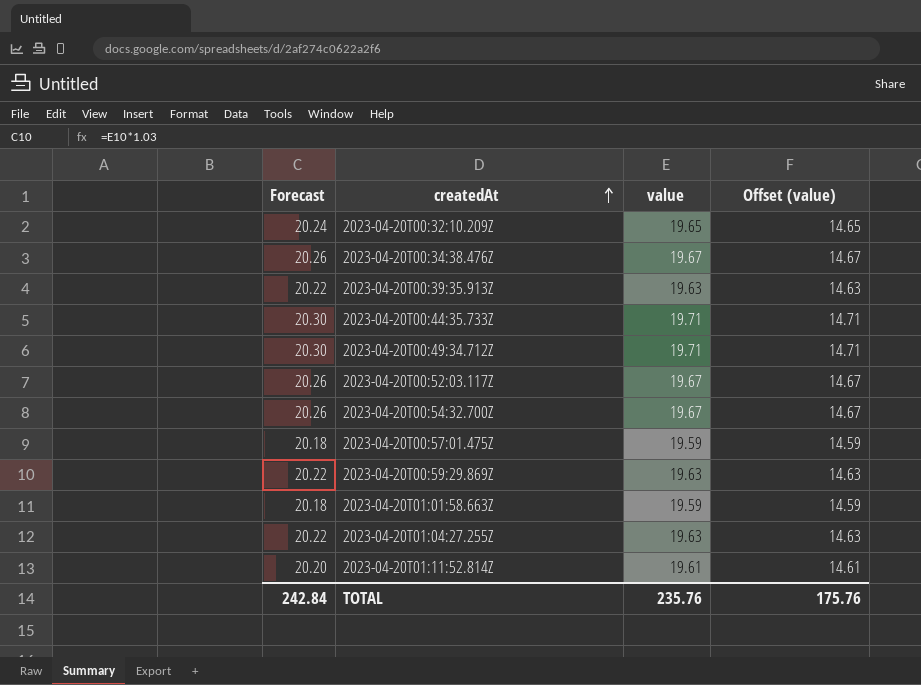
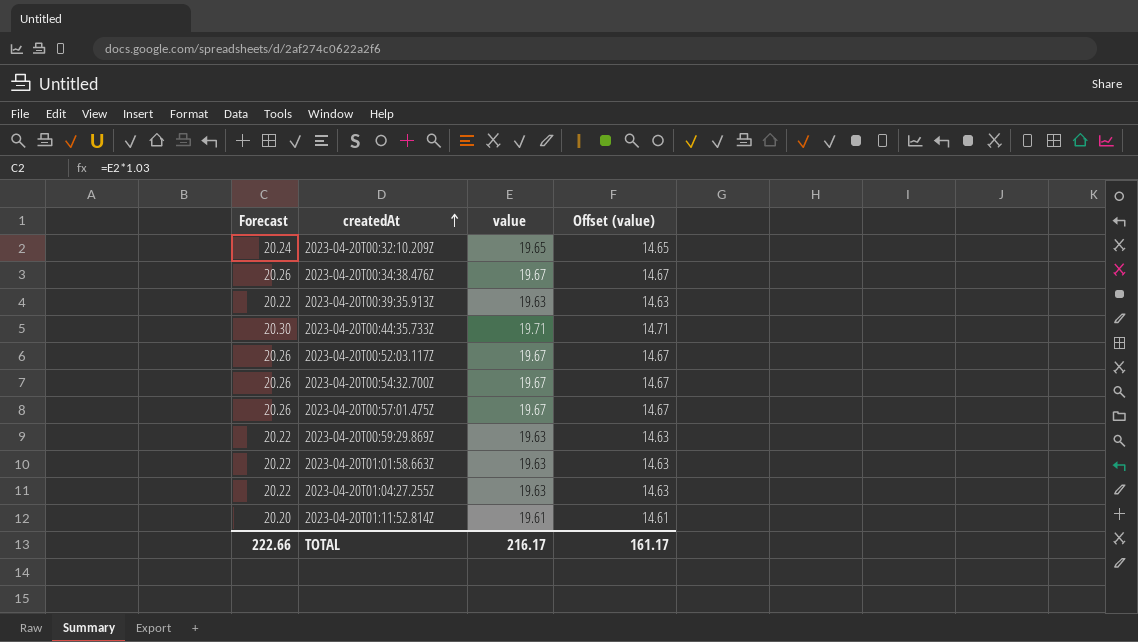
row 2023-04-20T00:49:34.712Z: 20.30 | 19.71 | 14.71 -> none
2023-04-20T00:57:01.475Z | Forecast: 20.18 -> 20.26
2023-04-20T00:57:01.475Z | value: 19.59 -> 19.67
2023-04-20T00:57:01.475Z | Offset (value): 14.59 -> 14.67
2023-04-20T01:01:58.663Z | Forecast: 20.18 -> 20.22
2023-04-20T01:01:58.663Z | value: 19.59 -> 19.63
2023-04-20T01:01:58.663Z | Offset (value): 14.59 -> 14.63
TOTAL | Forecast: 242.84 -> 222.66
TOTAL | value: 235.76 -> 216.17
TOTAL | Offset (value): 175.76 -> 161.17

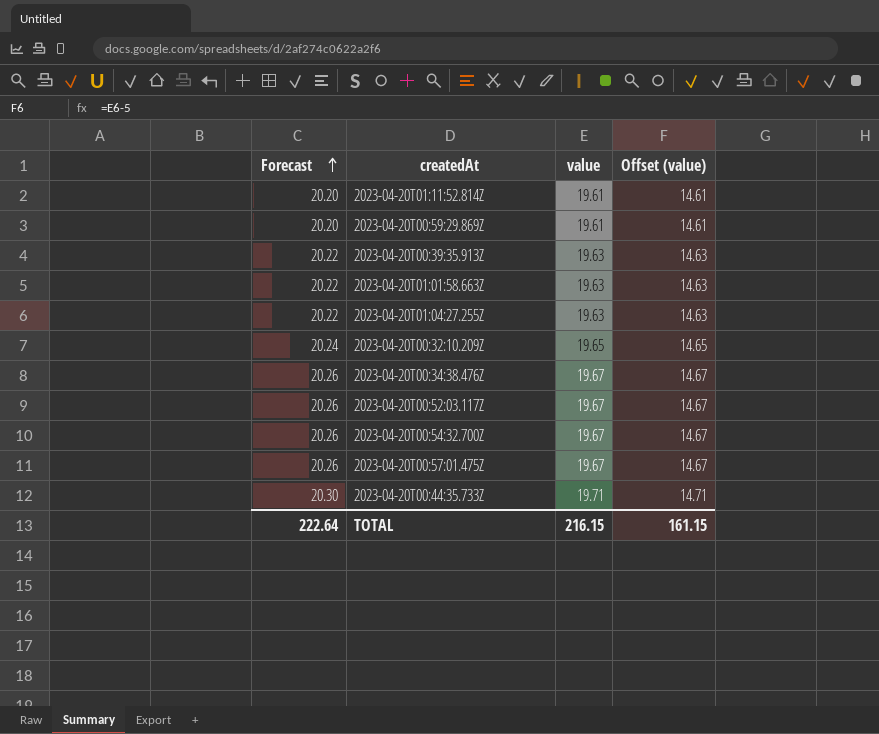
row order: createdAt ascending -> Forecast ascending
2023-04-20T00:59:29.869Z | Forecast: 20.22 -> 20.20
2023-04-20T00:59:29.869Z | value: 19.63 -> 19.61
2023-04-20T00:59:29.869Z | Offset (value): 14.63 -> 14.61
TOTAL | Forecast: 222.66 -> 222.64
TOTAL | value: 216.17 -> 216.15
TOTAL | Offset (value): 161.17 -> 161.15

